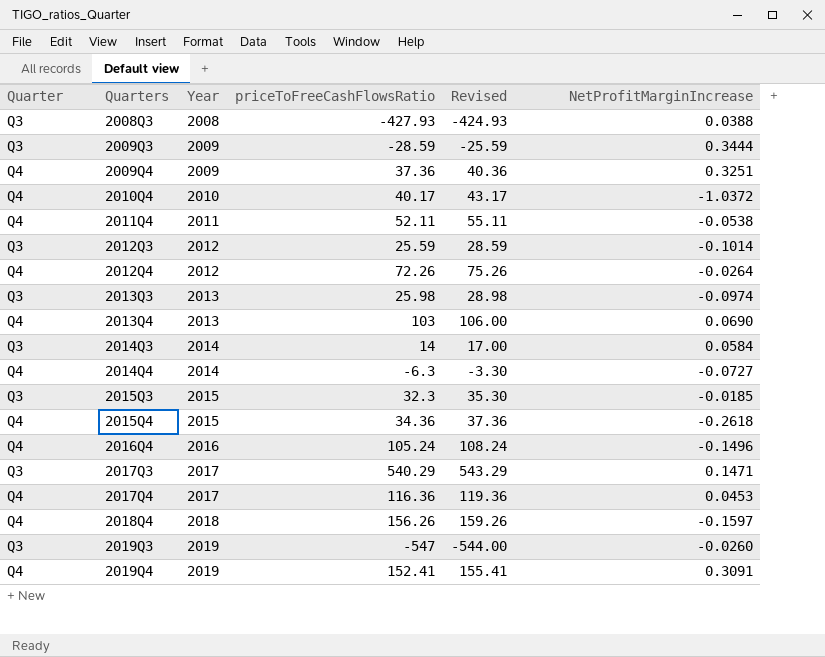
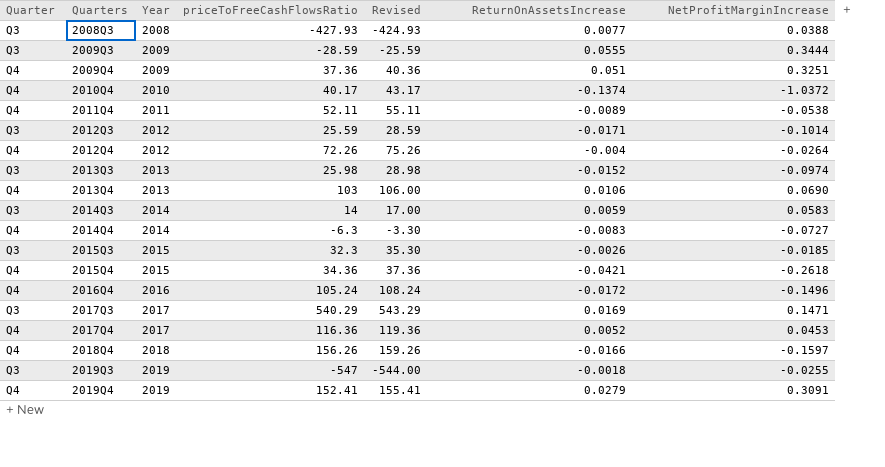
column ReturnOnAssetsIncrease | position: none -> 6
2014Q3 | NetProfitMarginIncrease: 0.0584 -> 0.0583
2019Q3 | NetProfitMarginIncrease: -0.0260 -> -0.0255

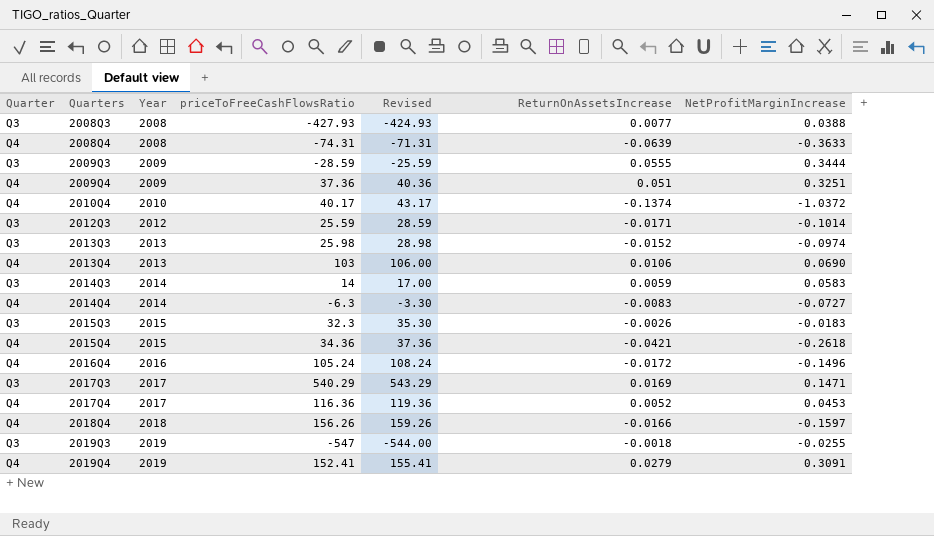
row 2011Q4: Q4 | 2011 | 52.11 | 55.11 | -0.0089 | -0.0538 -> none
row 2012Q4: Q4 | 2012 | 72.26 | 75.26 | -0.004 | -0.0264 -> none
row 2008Q4: none -> Q4 | 2008 | -74.31 | -71.31 | -0.0639 | -0.3633
2015Q3 | NetProfitMarginIncrease: -0.0185 -> -0.0183

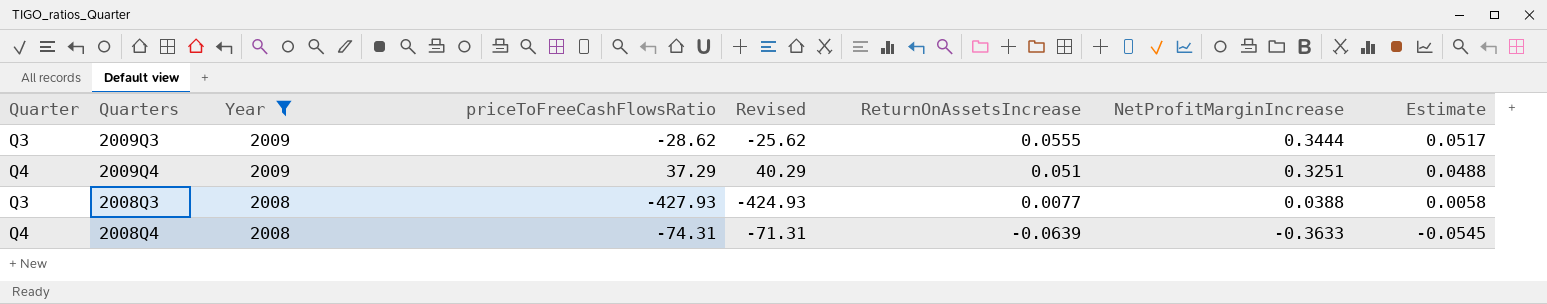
filter: none -> Year <= 2009
row order: Quarters ascending -> Year descending
column Estimate | formula: none -> [NetProfitMarginIncrease] * 0.15
2009Q3 | priceToFreeCashFlowsRatio: -28.59 -> -28.62
2009Q3 | Revised: -25.59 -> -25.62
2009Q4 | priceToFreeCashFlowsRatio: 37.36 -> 37.29
2009Q4 | Revised: 40.36 -> 40.29

